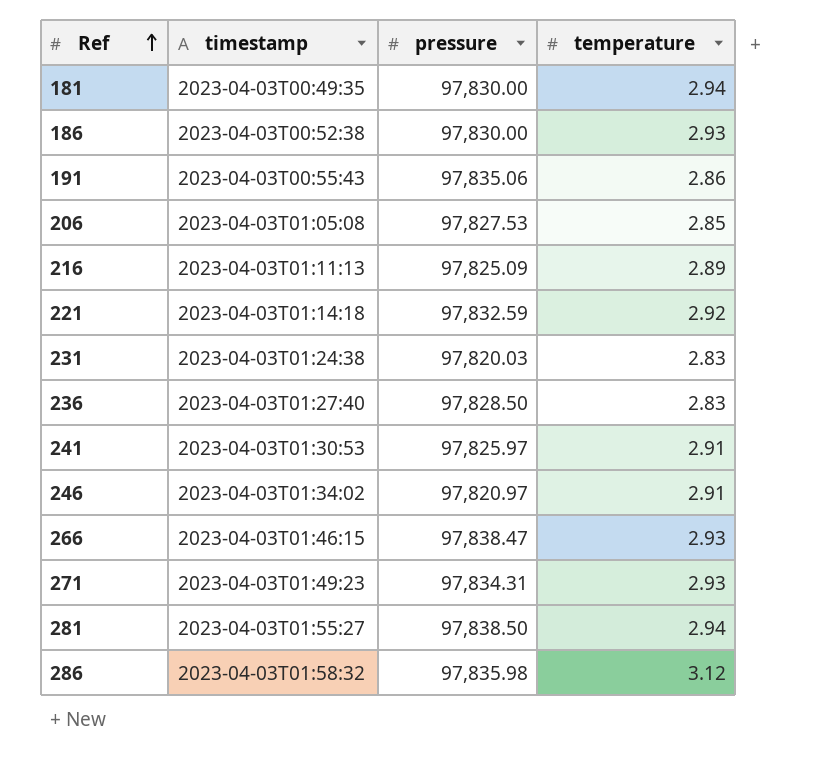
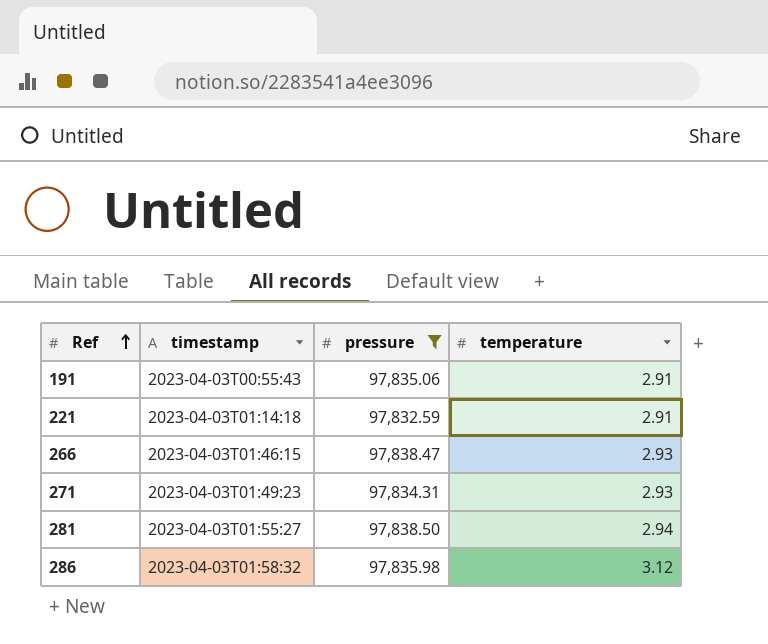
filter: none -> pressure >= 97,832.59
191 | temperature: 2.86 -> 2.91
221 | temperature: 2.92 -> 2.91

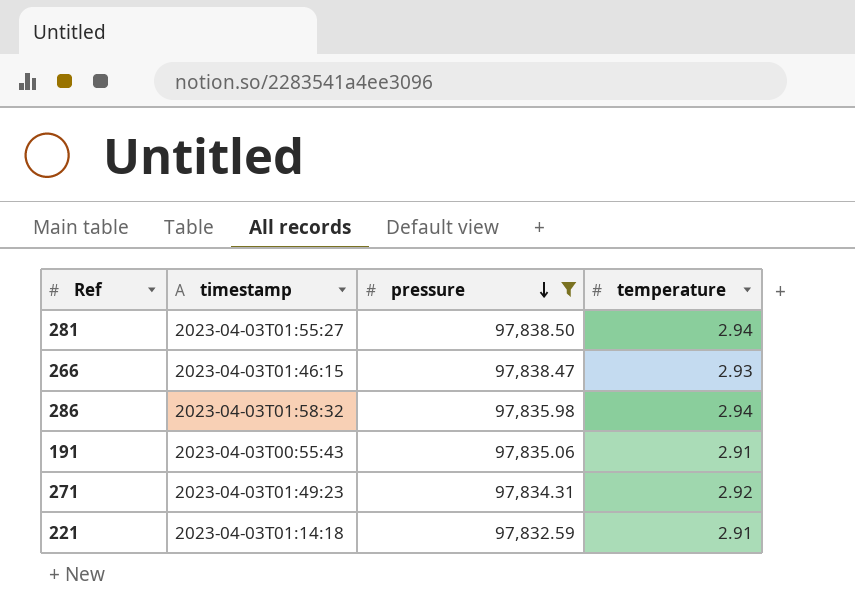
row order: Ref ascending -> pressure descending
286 | temperature: 3.12 -> 2.94
271 | temperature: 2.93 -> 2.92

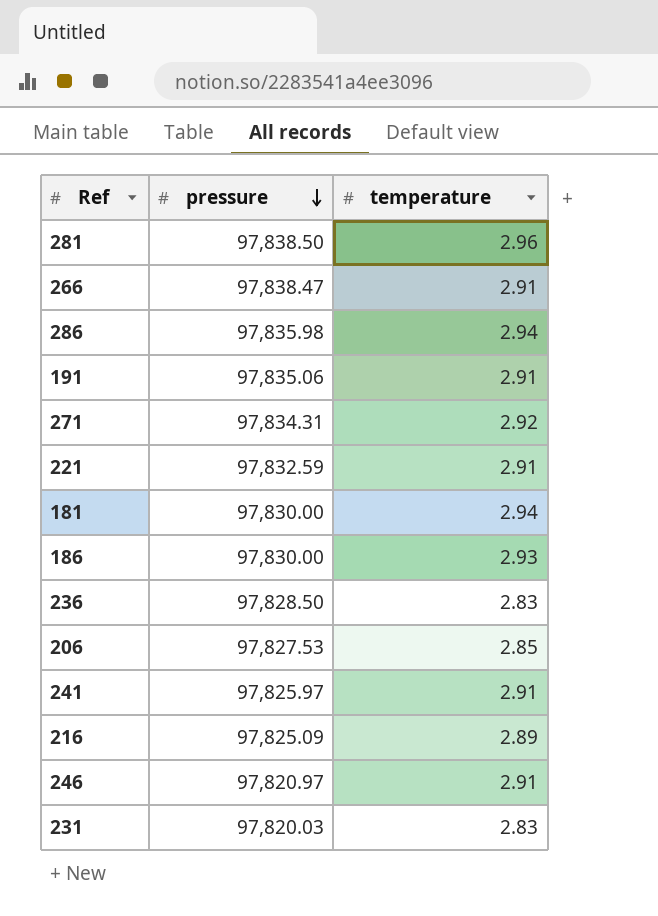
filter: pressure >= 97,832.59 -> none
column timestamp | position: 2 -> none
281 | temperature: 2.94 -> 2.96
266 | temperature: 2.93 -> 2.91

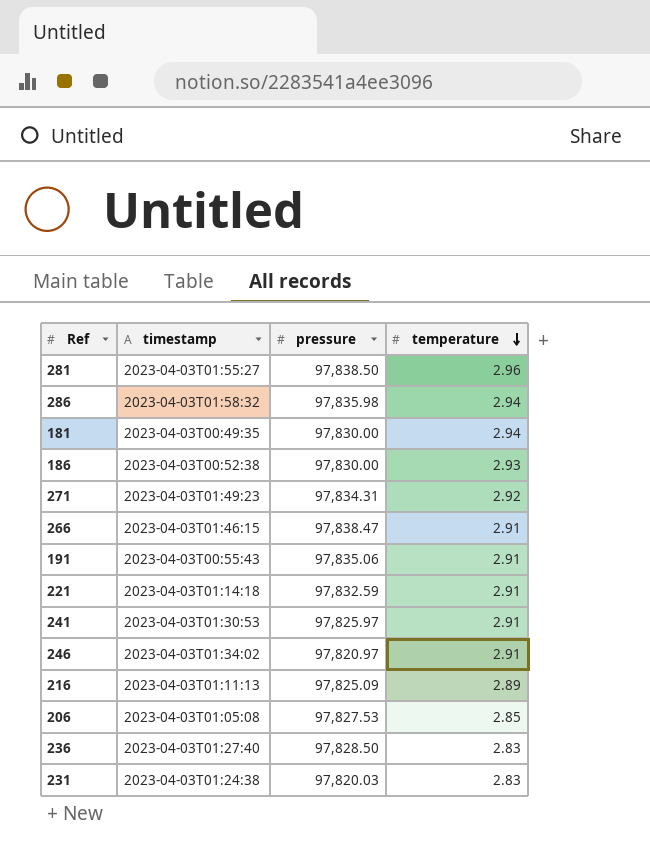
row order: pressure descending -> temperature descending
column timestamp | position: none -> 2

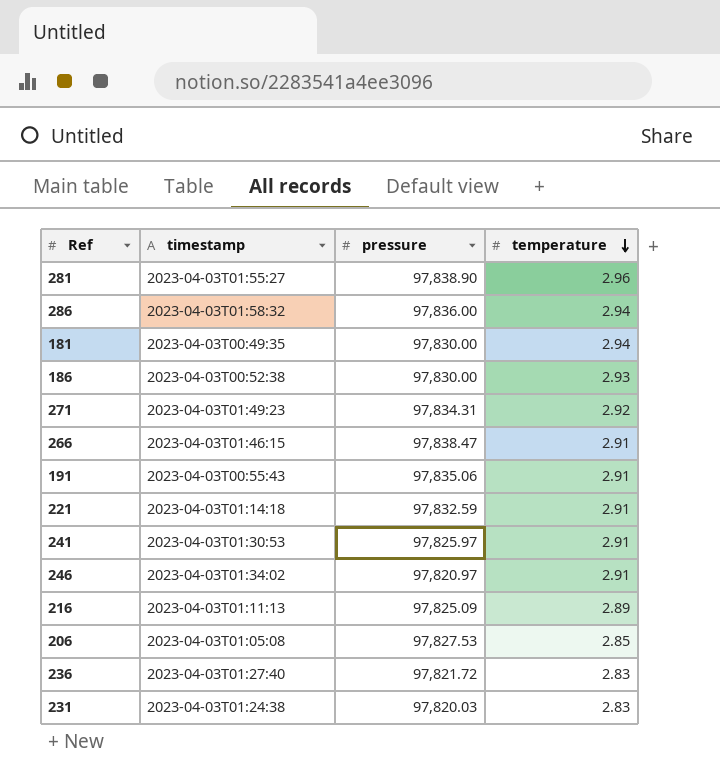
281 | pressure: 97,838.50 -> 97,838.90
286 | pressure: 97,835.98 -> 97,836.00
236 | pressure: 97,828.50 -> 97,821.72

